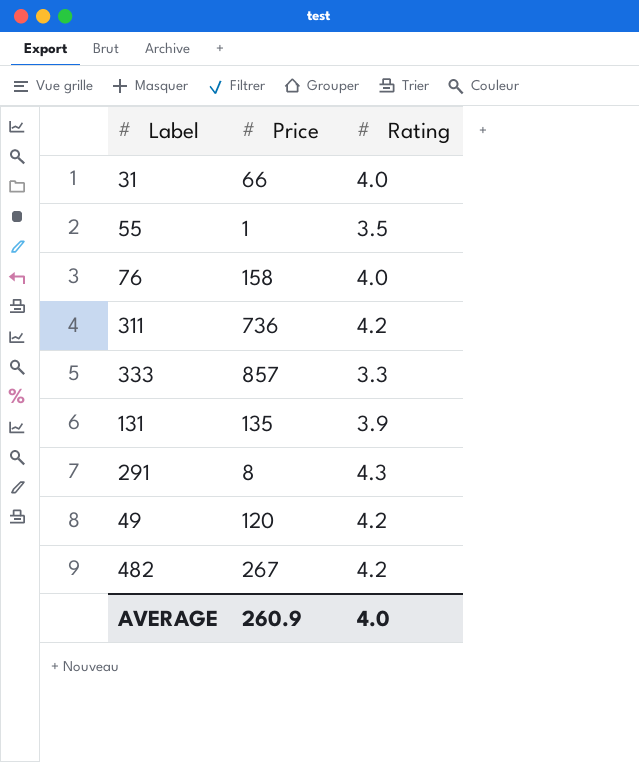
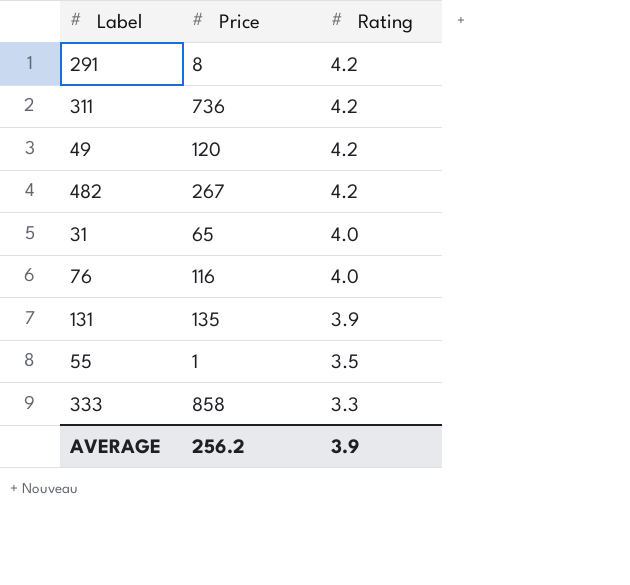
row order: none -> Rating descending
291 | Rating: 4.3 -> 4.2
31 | Price: 66 -> 65
76 | Price: 158 -> 116
333 | Price: 857 -> 858
AVERAGE | Price: 260.9 -> 256.2
AVERAGE | Rating: 4.0 -> 3.9

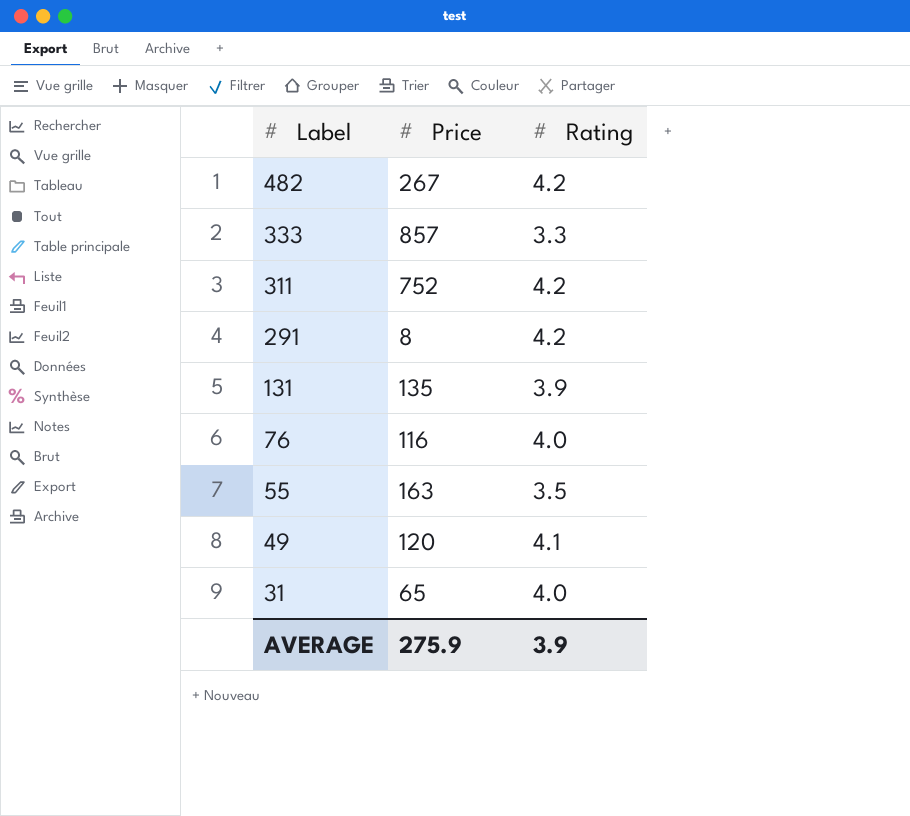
row order: Rating descending -> Label descending
333 | Price: 858 -> 857
311 | Price: 736 -> 752
55 | Price: 1 -> 163
49 | Rating: 4.2 -> 4.1
AVERAGE | Price: 256.2 -> 275.9

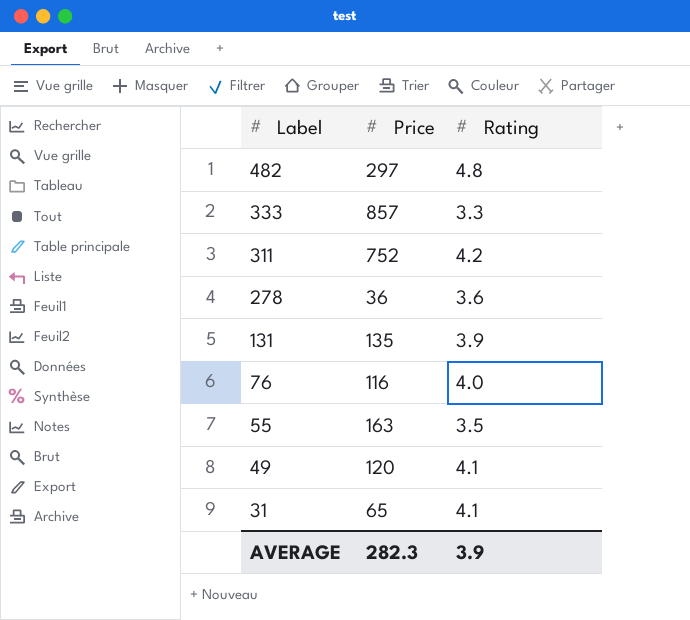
row 291: 8 | 4.2 -> none
482 | Price: 267 -> 297
482 | Rating: 4.2 -> 4.8
row 278: none -> 36 | 3.6
31 | Rating: 4.0 -> 4.1
AVERAGE | Price: 275.9 -> 282.3

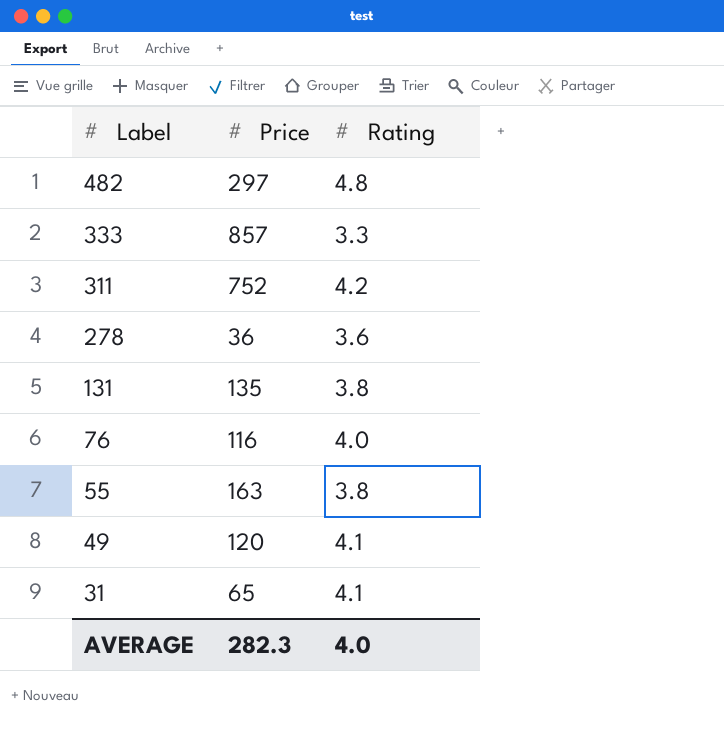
131 | Rating: 3.9 -> 3.8
55 | Rating: 3.5 -> 3.8
AVERAGE | Rating: 3.9 -> 4.0

